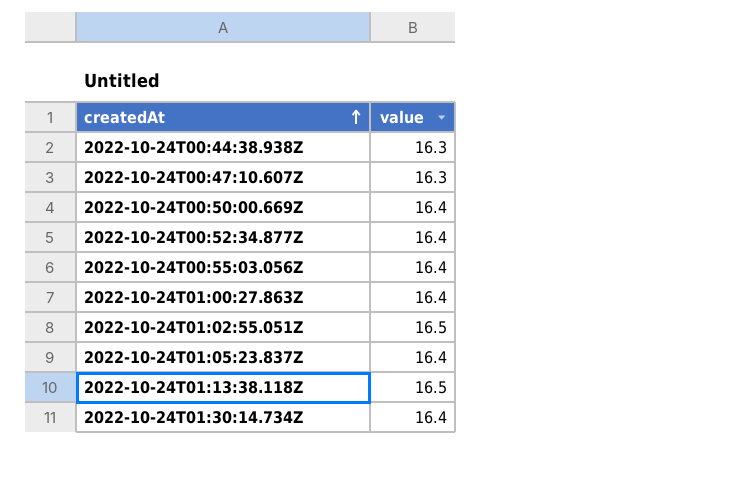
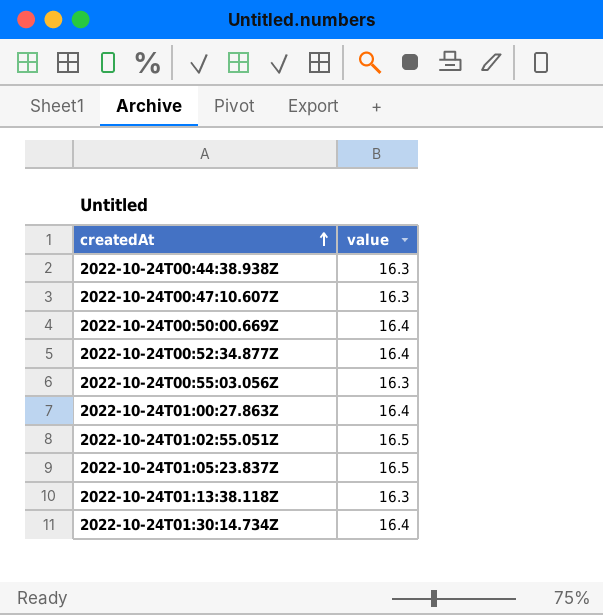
2022-10-24T00:55:03.056Z | value: 16.4 -> 16.3
2022-10-24T01:05:23.837Z | value: 16.4 -> 16.5
2022-10-24T01:13:38.118Z | value: 16.5 -> 16.3

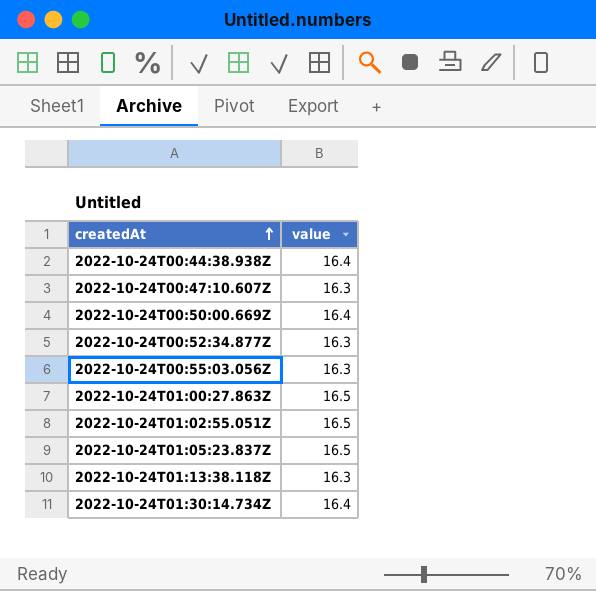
2022-10-24T00:44:38.938Z | value: 16.3 -> 16.4
2022-10-24T00:52:34.877Z | value: 16.4 -> 16.3
2022-10-24T01:00:27.863Z | value: 16.4 -> 16.5

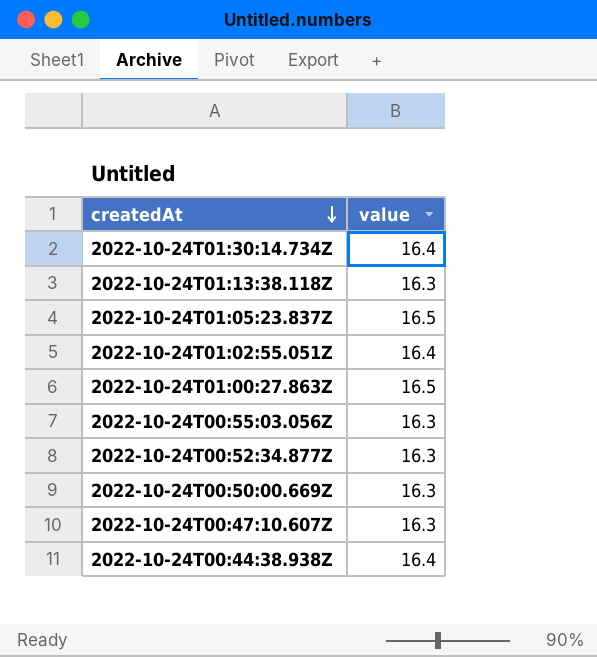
row order: createdAt ascending -> createdAt descending
2022-10-24T01:02:55.051Z | value: 16.5 -> 16.4
2022-10-24T00:50:00.669Z | value: 16.4 -> 16.3

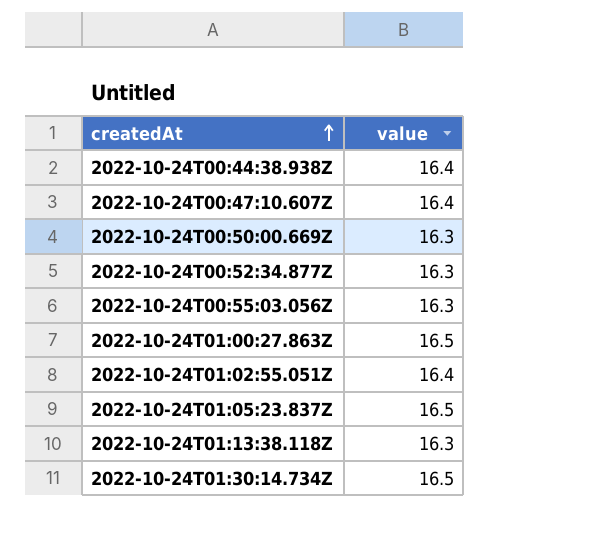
row order: createdAt descending -> createdAt ascending
2022-10-24T00:47:10.607Z | value: 16.3 -> 16.4
2022-10-24T01:30:14.734Z | value: 16.4 -> 16.5

